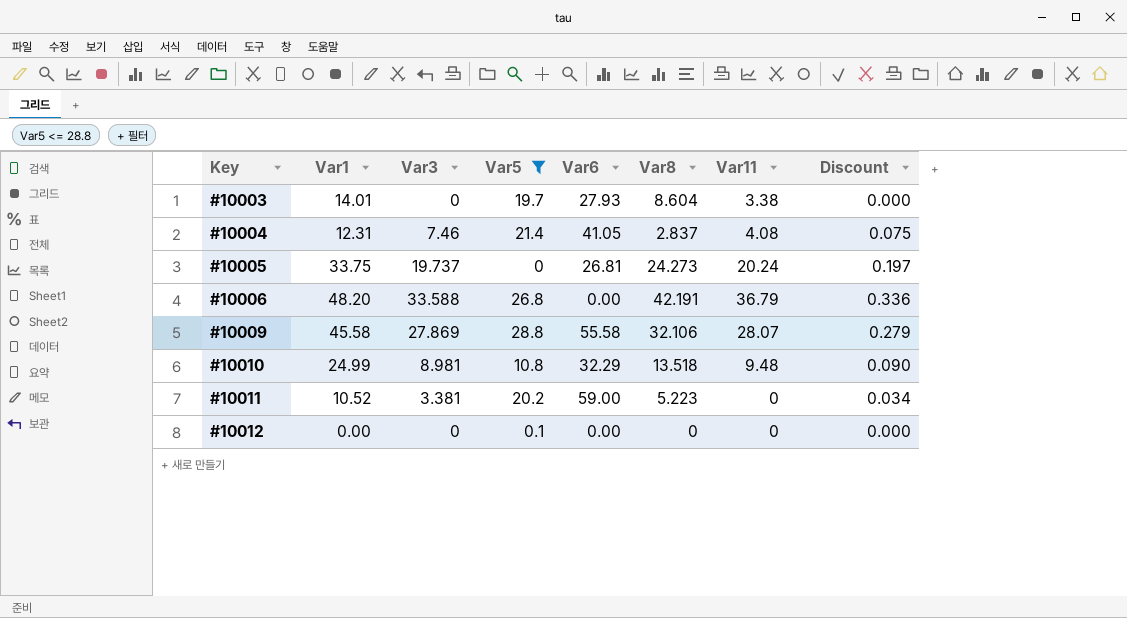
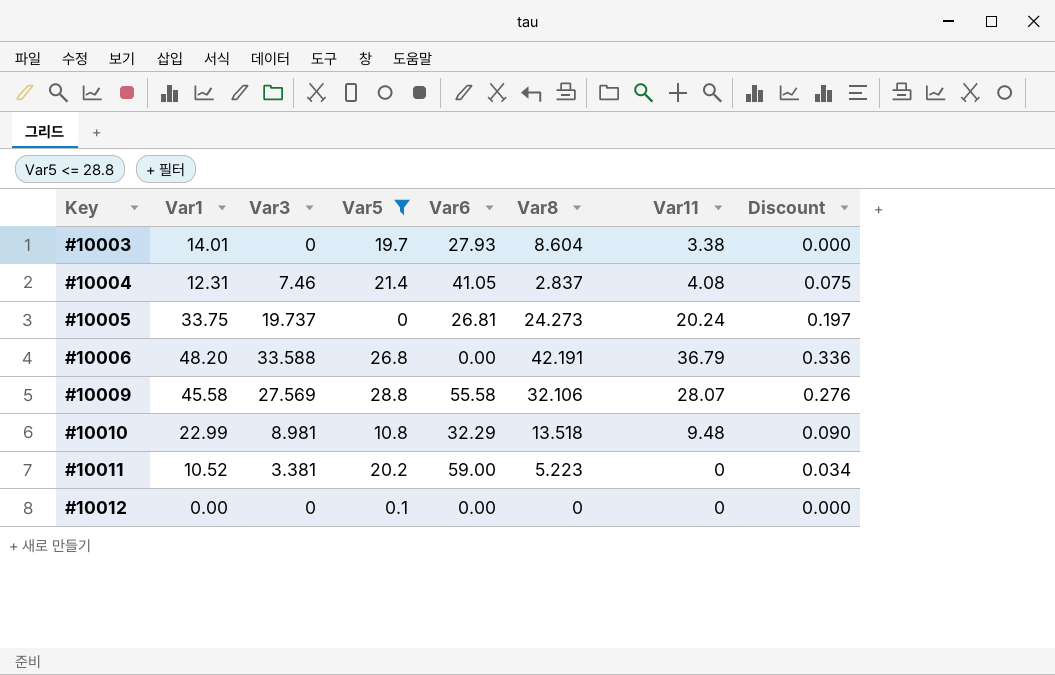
#10009 | Var3: 27.869 -> 27.569
#10009 | Discount: 0.279 -> 0.276
#10010 | Var1: 24.99 -> 22.99

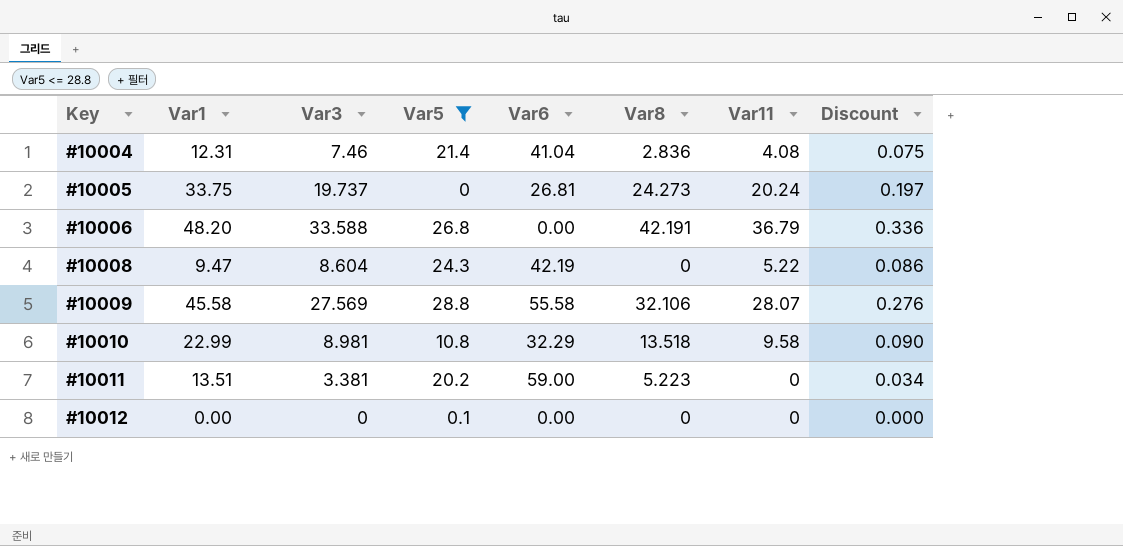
row #10003: 14.01 | 0 | 19.7 | 27.93 | 8.604 | 3.38 | 0.000 -> none
#10004 | Var6: 41.05 -> 41.04
#10004 | Var8: 2.837 -> 2.836
row #10008: none -> 9.47 | 8.604 | 24.3 | 42.19 | 0 | 5.22 | 0.086
#10010 | Var11: 9.48 -> 9.58
#10011 | Var1: 10.52 -> 13.51

